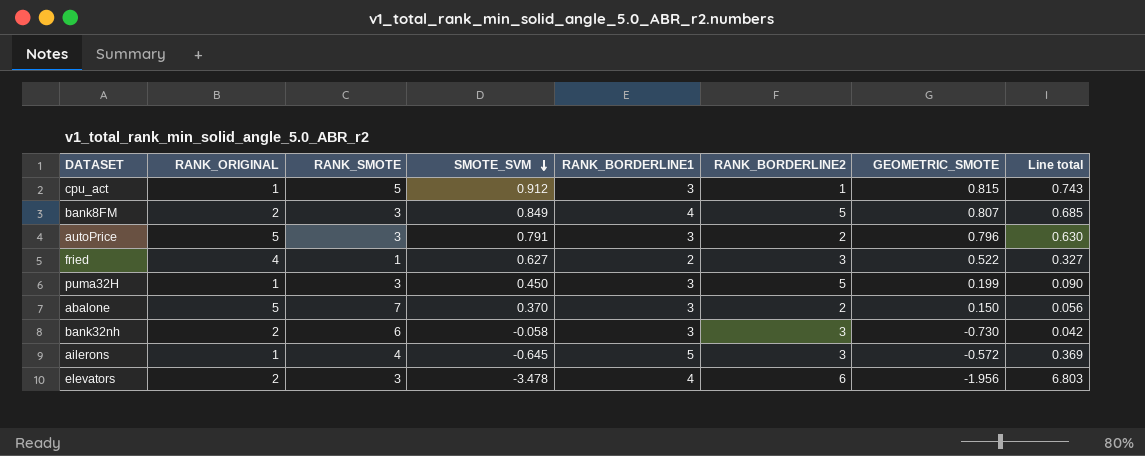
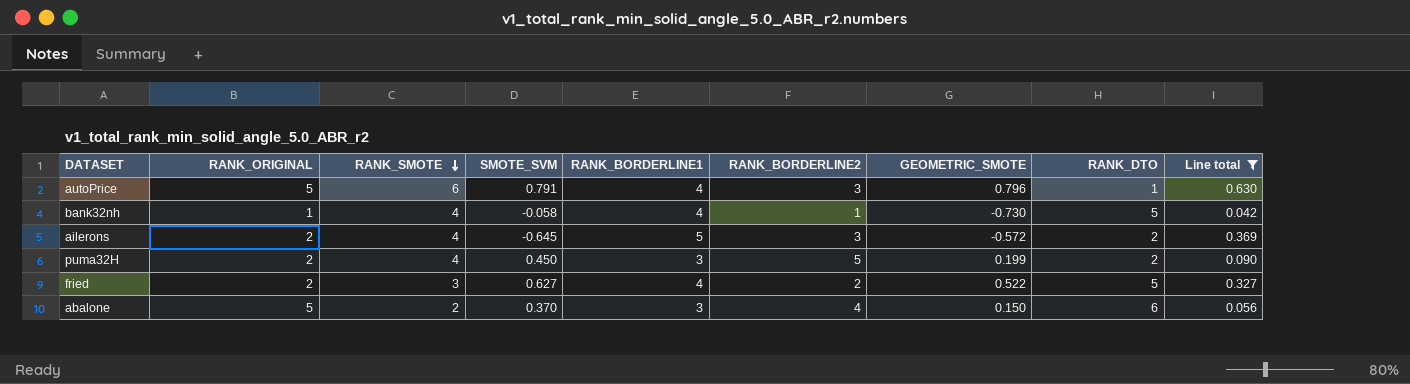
filter: none -> Line total <= 0.630
row order: SMOTE_SVM descending -> RANK_SMOTE descending
column RANK_DTO | position: none -> 8
autoPrice | RANK_SMOTE: 3 -> 6
autoPrice | RANK_BORDERLINE1: 3 -> 4
autoPrice | RANK_BORDERLINE2: 2 -> 3
bank32nh | RANK_ORIGINAL: 2 -> 1
bank32nh | RANK_SMOTE: 6 -> 4
bank32nh | RANK_BORDERLINE1: 3 -> 4
bank32nh | RANK_BORDERLINE2: 3 -> 1
ailerons | RANK_ORIGINAL: 1 -> 2
puma32H | RANK_ORIGINAL: 1 -> 2
puma32H | RANK_SMOTE: 3 -> 4
fried | RANK_ORIGINAL: 4 -> 2
fried | RANK_SMOTE: 1 -> 3
fried | RANK_BORDERLINE1: 2 -> 4
fried | RANK_BORDERLINE2: 3 -> 2
abalone | RANK_SMOTE: 7 -> 2
abalone | RANK_BORDERLINE2: 2 -> 4

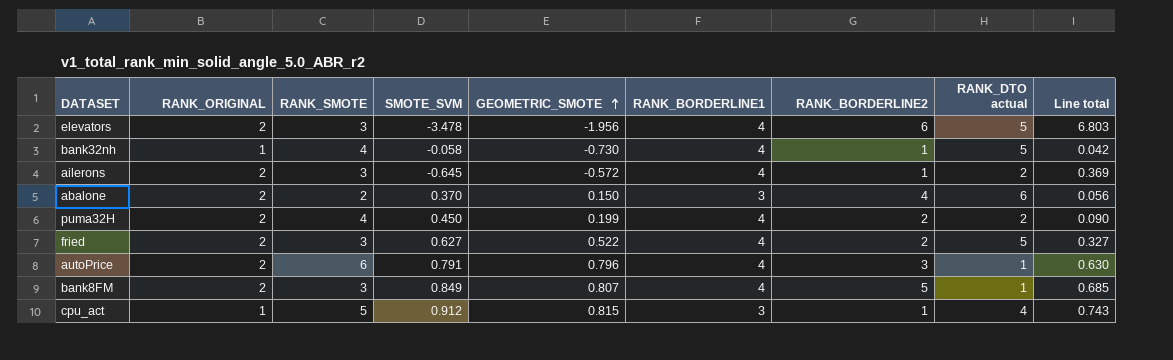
filter: Line total <= 0.630 -> none
row order: RANK_SMOTE descending -> GEOMETRIC_SMOTE ascending
column GEOMETRIC_SMOTE | position: 7 -> 5
column name: RANK_DTO -> RANK_DTO actual
ailerons | RANK_SMOTE: 4 -> 3
ailerons | RANK_BORDERLINE1: 5 -> 4
ailerons | RANK_BORDERLINE2: 3 -> 1
abalone | RANK_ORIGINAL: 5 -> 2
puma32H | RANK_BORDERLINE1: 3 -> 4
puma32H | RANK_BORDERLINE2: 5 -> 2
autoPrice | RANK_ORIGINAL: 5 -> 2

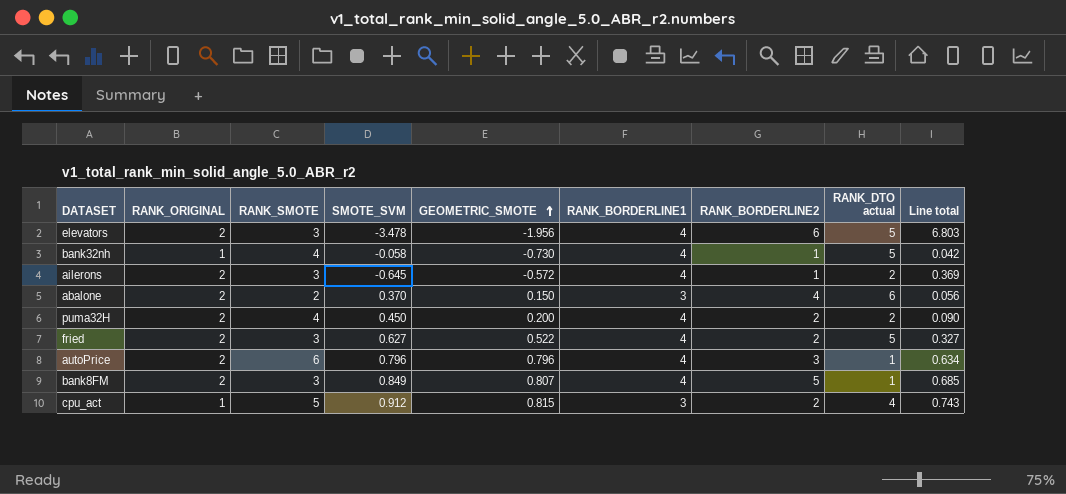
puma32H | GEOMETRIC_SMOTE: 0.199 -> 0.200
autoPrice | SMOTE_SVM: 0.791 -> 0.796
autoPrice | Line total: 0.630 -> 0.634
cpu_act | RANK_BORDERLINE2: 1 -> 2

